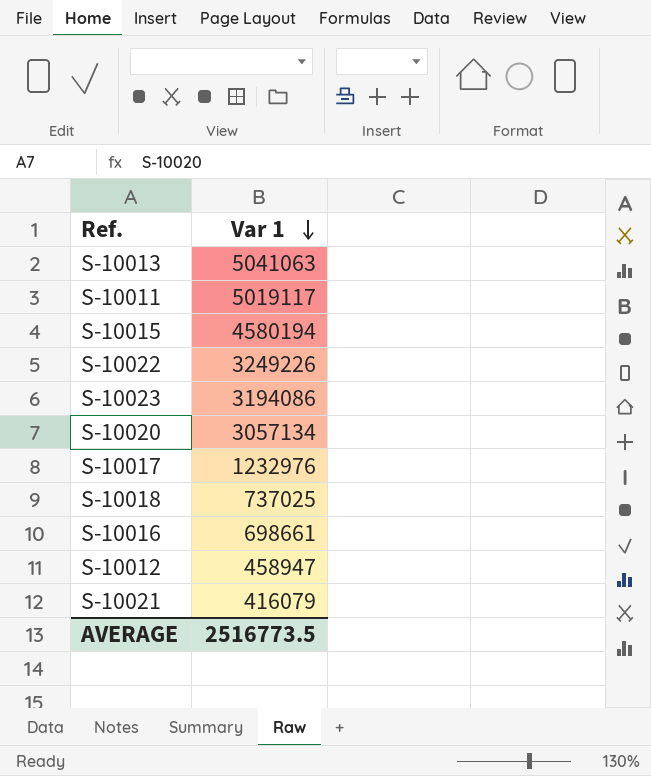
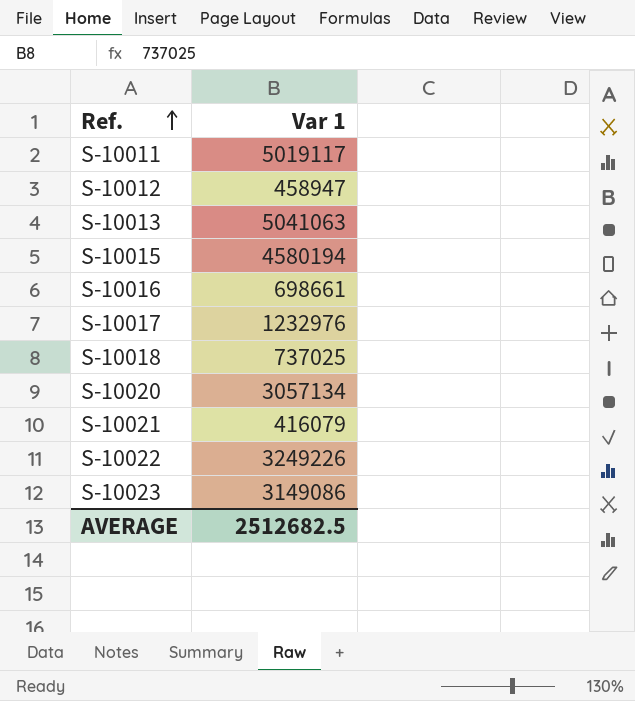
row order: Var 1 descending -> Ref. ascending
S-10023 | Var 1: 3194086 -> 3149086
AVERAGE | Var 1: 2516773.5 -> 2512682.5

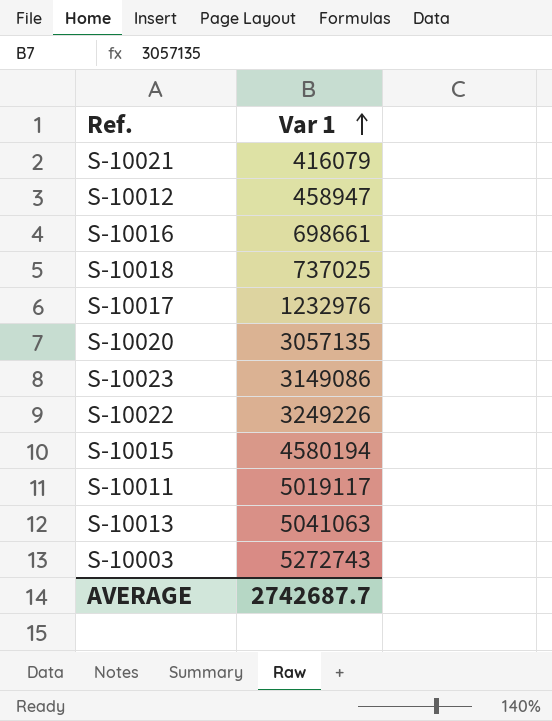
row order: Ref. ascending -> Var 1 ascending
S-10020 | Var 1: 3057134 -> 3057135
row S-10003: none -> 5272743
AVERAGE | Var 1: 2512682.5 -> 2742687.7

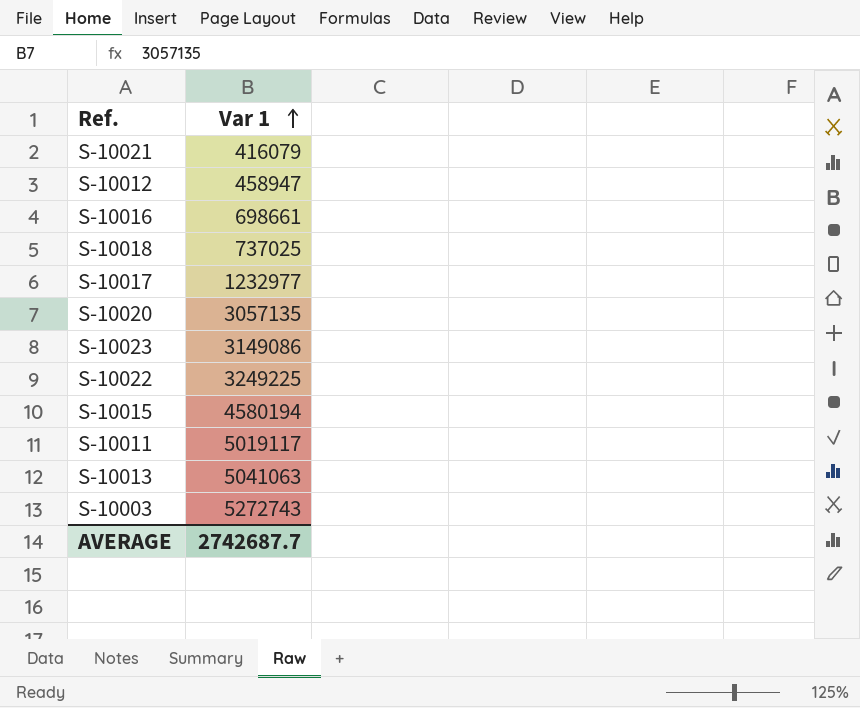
S-10017 | Var 1: 1232976 -> 1232977
S-10022 | Var 1: 3249226 -> 3249225

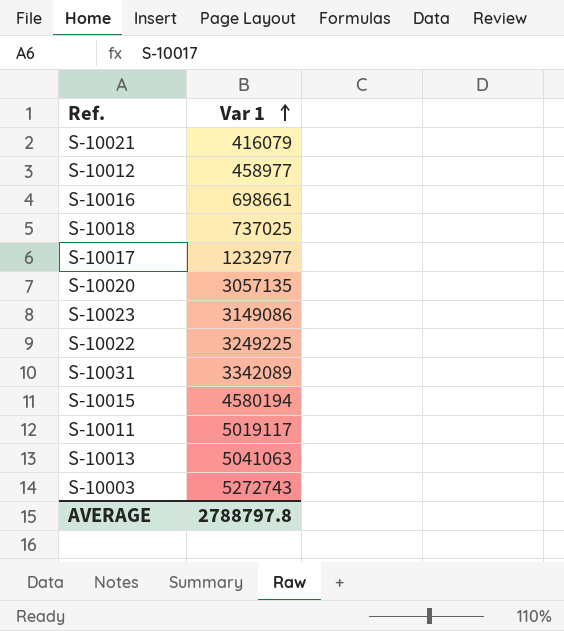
S-10012 | Var 1: 458947 -> 458977
row S-10031: none -> 3342089
AVERAGE | Var 1: 2742687.7 -> 2788797.8

